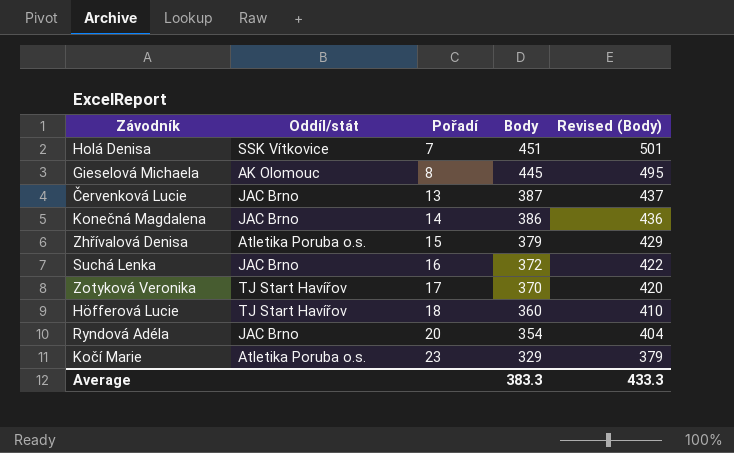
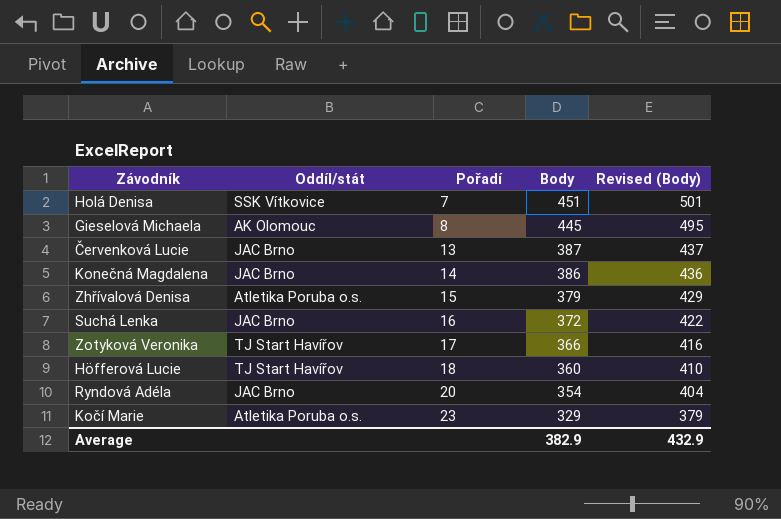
Zotyková Veronika | Body: 370 -> 366
Zotyková Veronika | Revised (Body): 420 -> 416
Average | Body: 383.3 -> 382.9
Average | Revised (Body): 433.3 -> 432.9

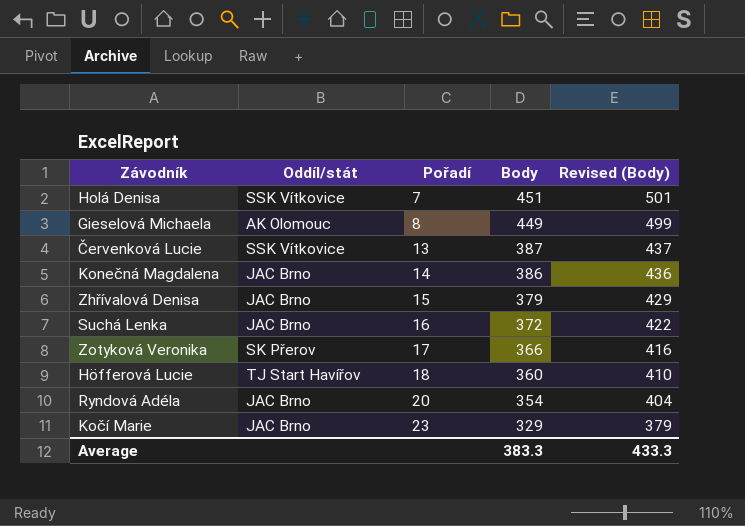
Gieselová Michaela | Body: 445 -> 449
Gieselová Michaela | Revised (Body): 495 -> 499
Červenková Lucie | Oddíl/stát: JAC Brno -> SSK Vítkovice
Zhřívalová Denisa | Oddíl/stát: Atletika Poruba o.s. -> JAC Brno
Zotyková Veronika | Oddíl/stát: TJ Start Havířov -> SK Přerov
Kočí Marie | Oddíl/stát: Atletika Poruba o.s. -> JAC Brno
Average | Body: 382.9 -> 383.3
Average | Revised (Body): 432.9 -> 433.3

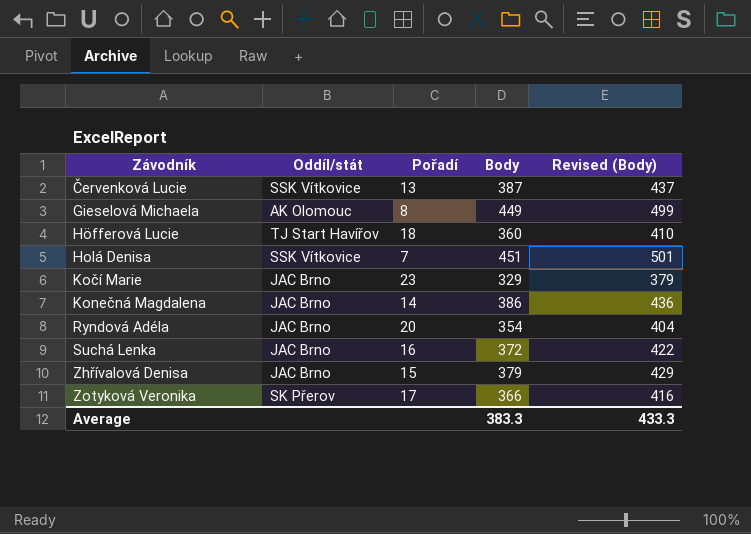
row order: Pořadí ascending -> Závodník ascending

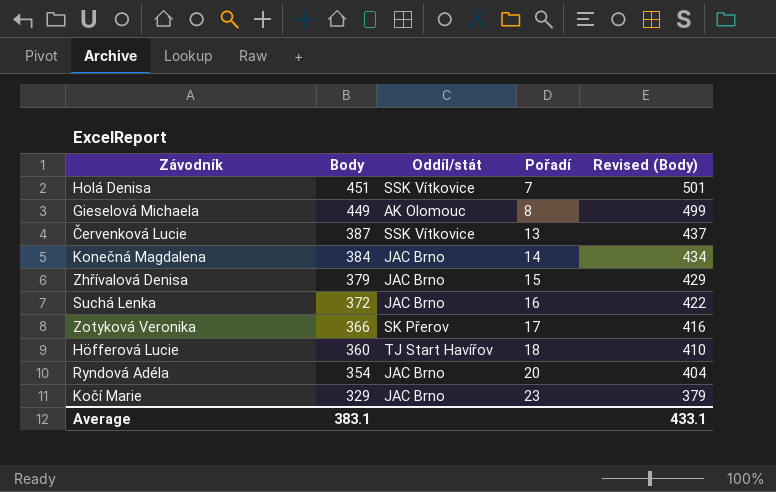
row order: Závodník ascending -> Body descending
column Body | position: 4 -> 2
Konečná Magdalena | Body: 386 -> 384
Konečná Magdalena | Revised (Body): 436 -> 434
Average | Body: 383.3 -> 383.1
Average | Revised (Body): 433.3 -> 433.1

